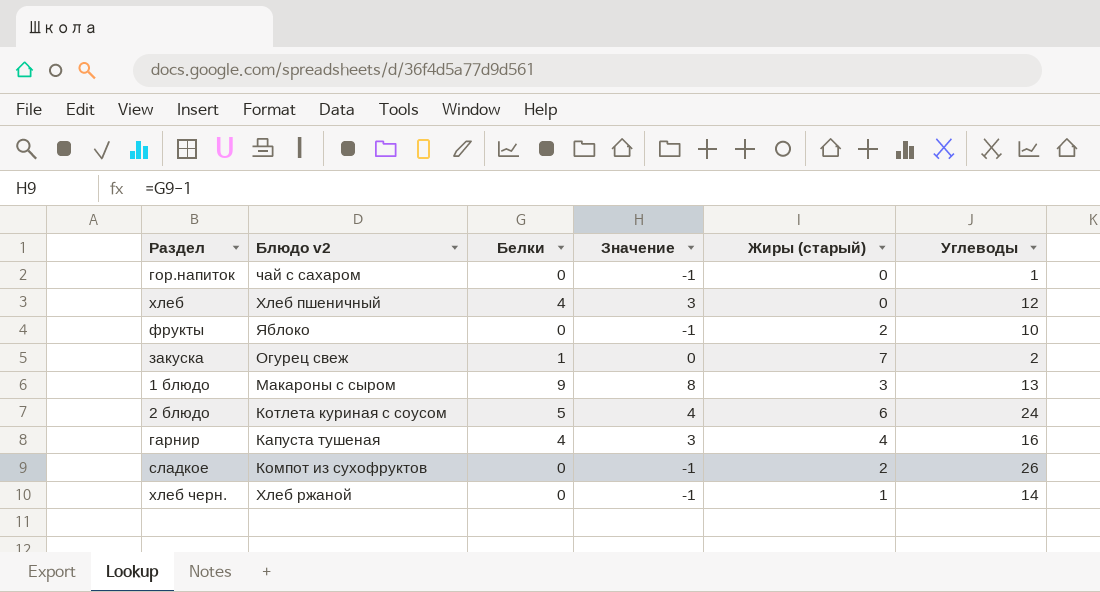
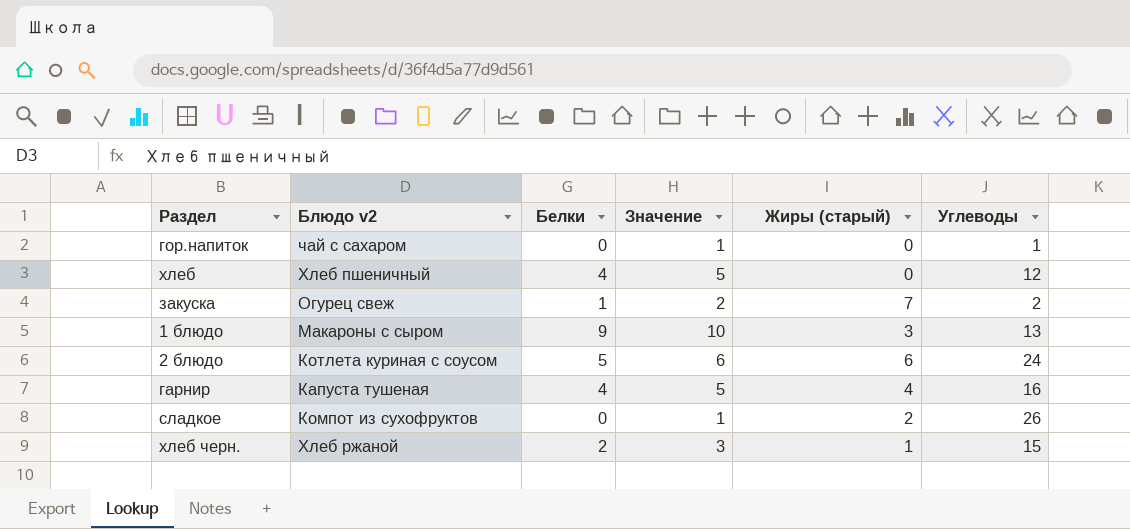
column Значение | formula: [Белки] - 1 -> [Белки] + 1
row фрукты: Яблоко | 0 | -1 | 2 | 10 -> none
хлеб черн. | Белки: 0 -> 2
хлеб черн. | Углеводы: 14 -> 15

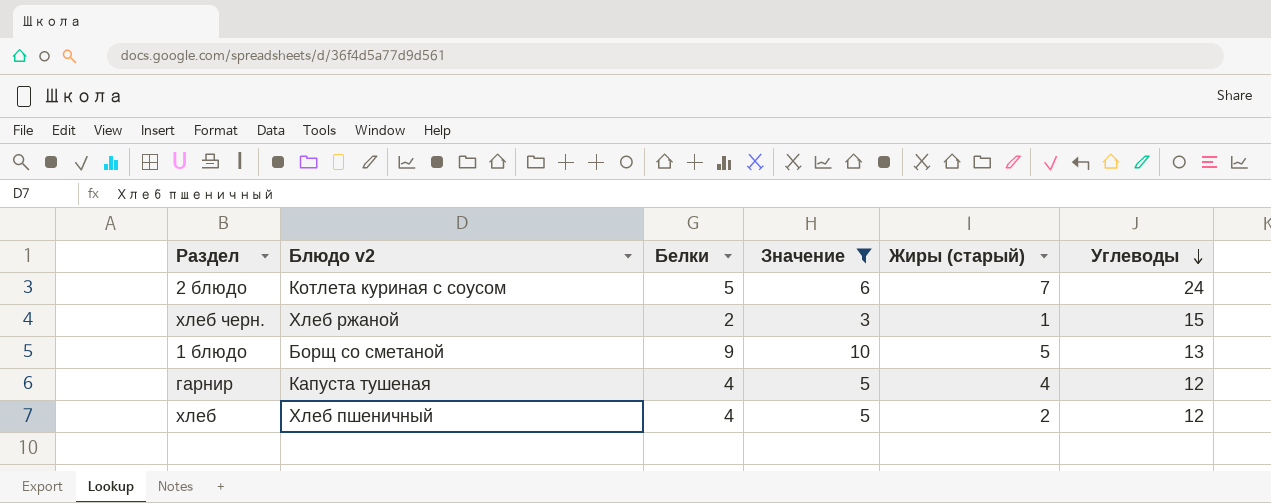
filter: none -> Значение >= 3
row order: none -> Углеводы descending
2 блюдо | Жиры (старый): 6 -> 7
1 блюдо | Блюдо v2: Макароны с сыром -> Борщ со сметаной
1 блюдо | Жиры (старый): 3 -> 5
гарнир | Углеводы: 16 -> 12
хлеб | Жиры (старый): 0 -> 2

